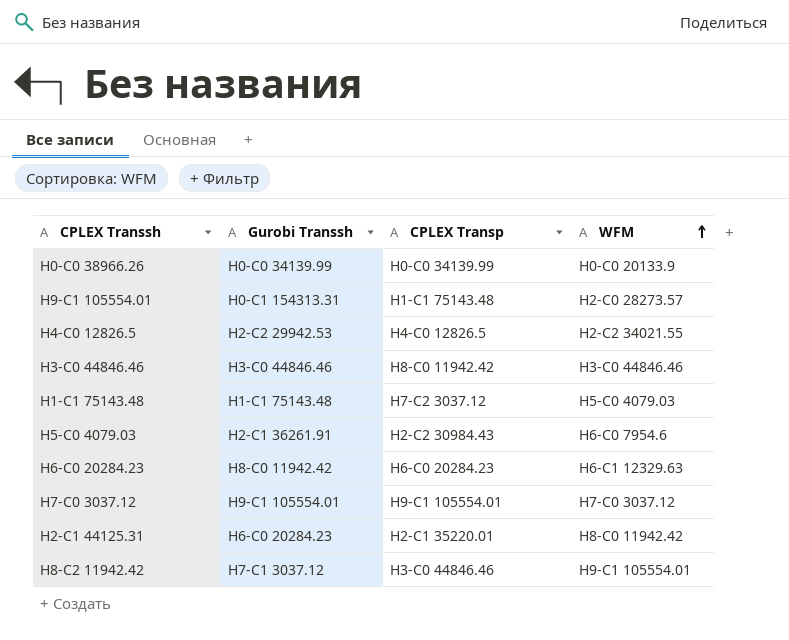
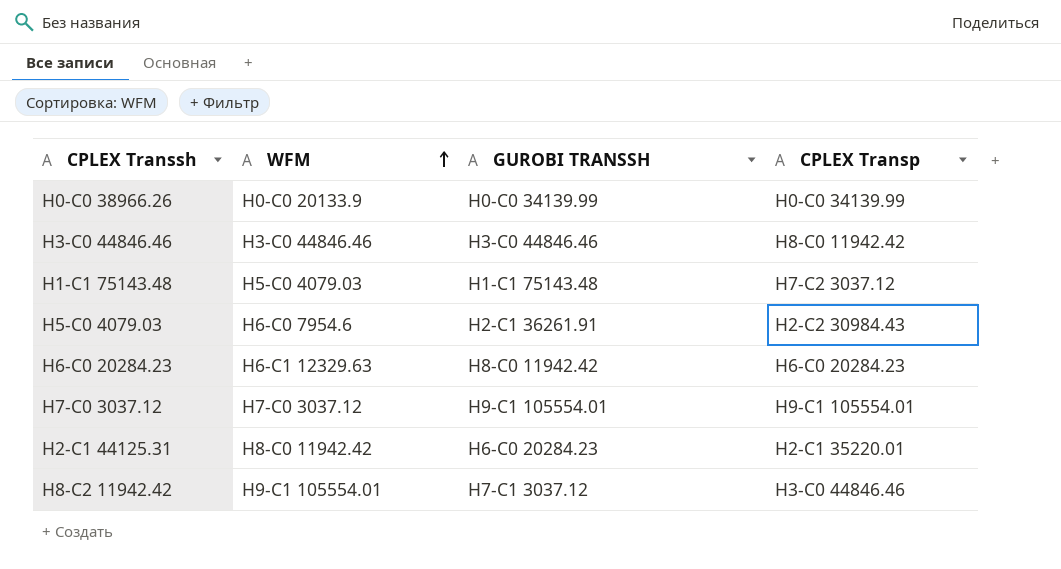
column WFM | position: 4 -> 2
column name: Gurobi Transsh -> GUROBI TRANSSH
row H9-C1 105554.01: H0-C1 154313.31 | H1-C1 75143.48 | H2-C0 28273.57 -> none
row H4-C0 12826.5: H2-C2 29942.53 | H4-C0 12826.5 | H2-C2 34021.55 -> none

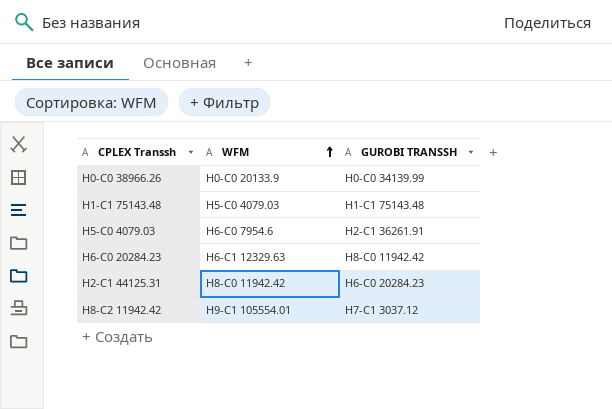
column CPLEX Transp | position: 4 -> none
row H3-C0 44846.46: H3-C0 44846.46 | H3-C0 44846.46 | H8-C0 11942.42 -> none
row H7-C0 3037.12: H7-C0 3037.12 | H9-C1 105554.01 | H9-C1 105554.01 -> none

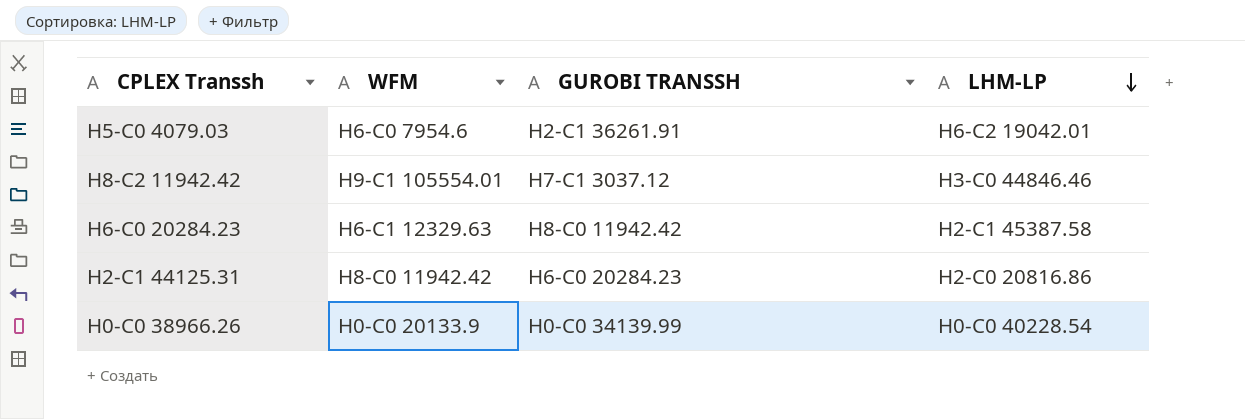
row order: WFM ascending -> LHM-LP descending
column LHM-LP | position: none -> 4
row H1-C1 75143.48: H5-C0 4079.03 | H1-C1 75143.48 -> none

